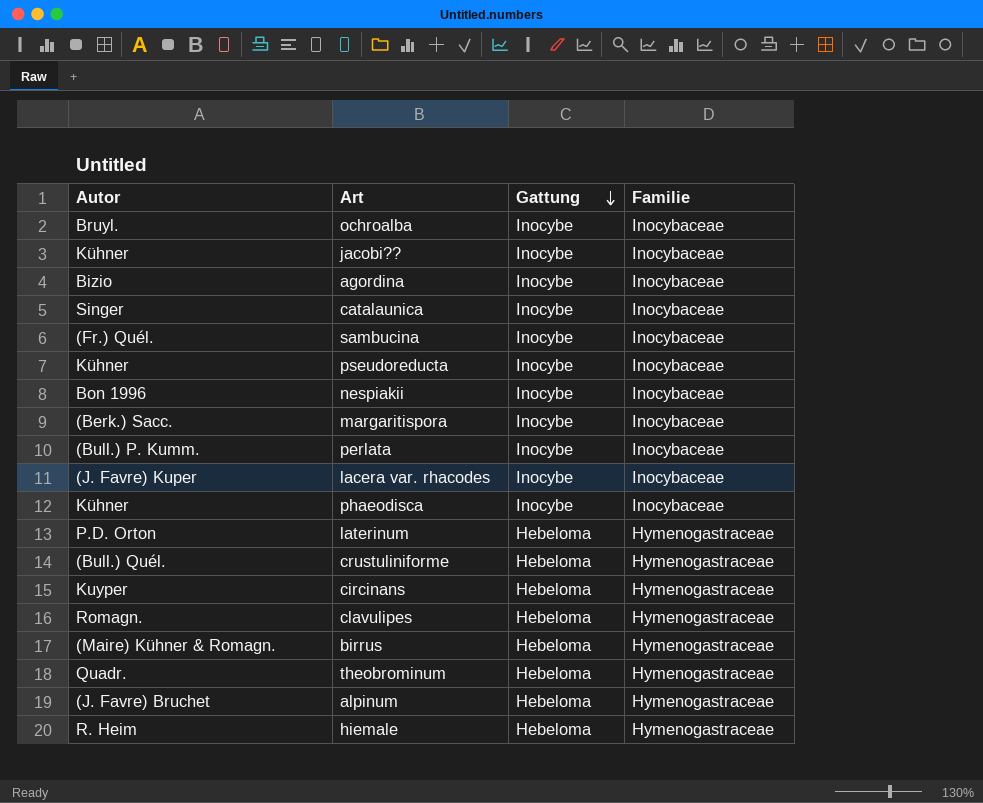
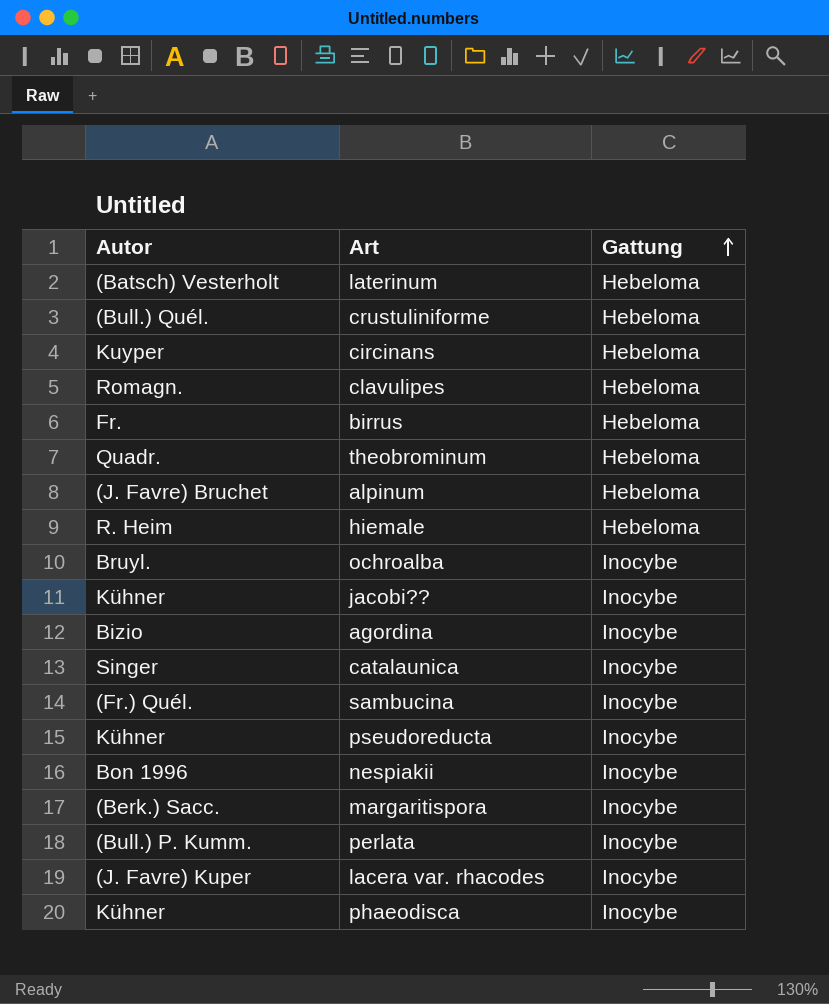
row order: Gattung descending -> Gattung ascending
column Familie | position: 4 -> none
laterinum | Autor: P.D. Orton -> (Batsch) Vesterholt
birrus | Autor: (Maire) Kühner & Romagn. -> Fr.

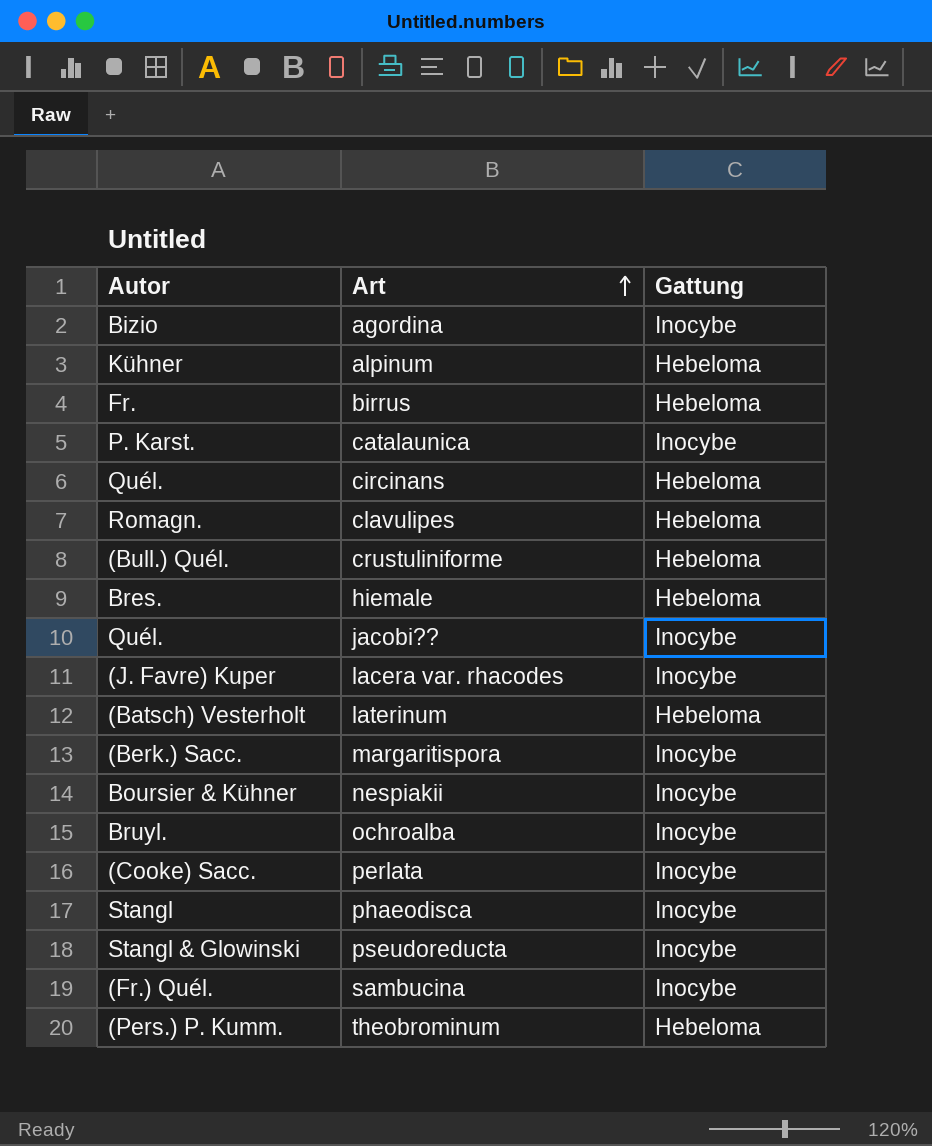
row order: Gattung ascending -> Art ascending
alpinum | Autor: (J. Favre) Bruchet -> Kühner
catalaunica | Autor: Singer -> P. Karst.
circinans | Autor: Kuyper -> Quél.
hiemale | Autor: R. Heim -> Bres.
jacobi?? | Autor: Kühner -> Quél.
nespiakii | Autor: Bon 1996 -> Boursier & Kühner
perlata | Autor: (Bull.) P. Kumm. -> (Cooke) Sacc.
phaeodisca | Autor: Kühner -> Stangl
pseudoreducta | Autor: Kühner -> Stangl & Glowinski
theobrominum | Autor: Quadr. -> (Pers.) P. Kumm.

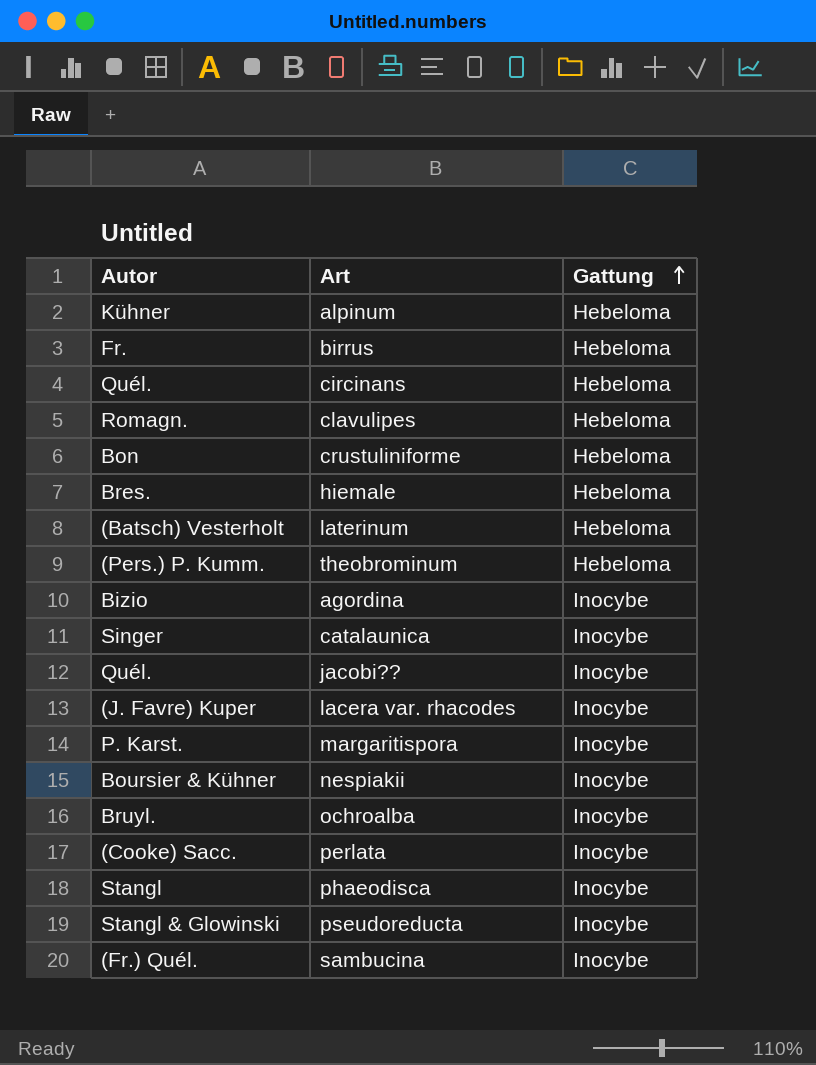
row order: Art ascending -> Gattung ascending
crustuliniforme | Autor: (Bull.) Quél. -> Bon
catalaunica | Autor: P. Karst. -> Singer
margaritispora | Autor: (Berk.) Sacc. -> P. Karst.

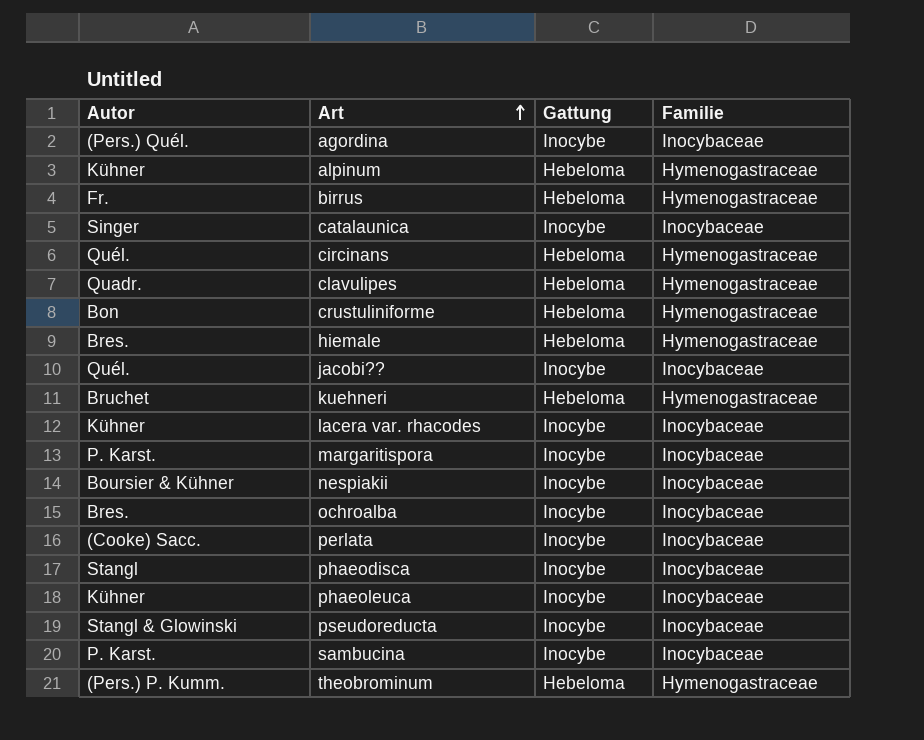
row order: Gattung ascending -> Art ascending
column Familie | position: none -> 4
row laterinum: (Batsch) Vesterholt | Hebeloma -> none
agordina | Autor: Bizio -> (Pers.) Quél.
clavulipes | Autor: Romagn. -> Quadr.
row kuehneri: none -> Bruchet | Hebeloma | Hymenogastraceae
lacera var. rhacodes | Autor: (J. Favre) Kuper -> Kühner
ochroalba | Autor: Bruyl. -> Bres.
row phaeoleuca: none -> Kühner | Inocybe | Inocybaceae
sambucina | Autor: (Fr.) Quél. -> P. Karst.

